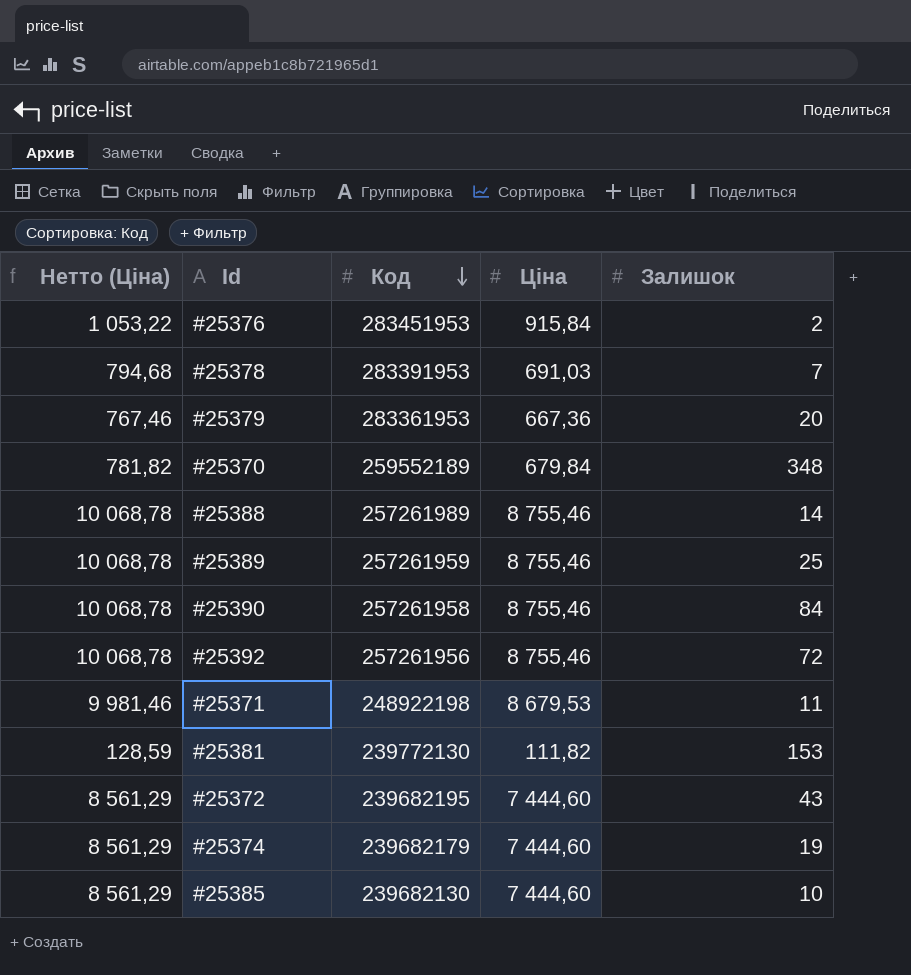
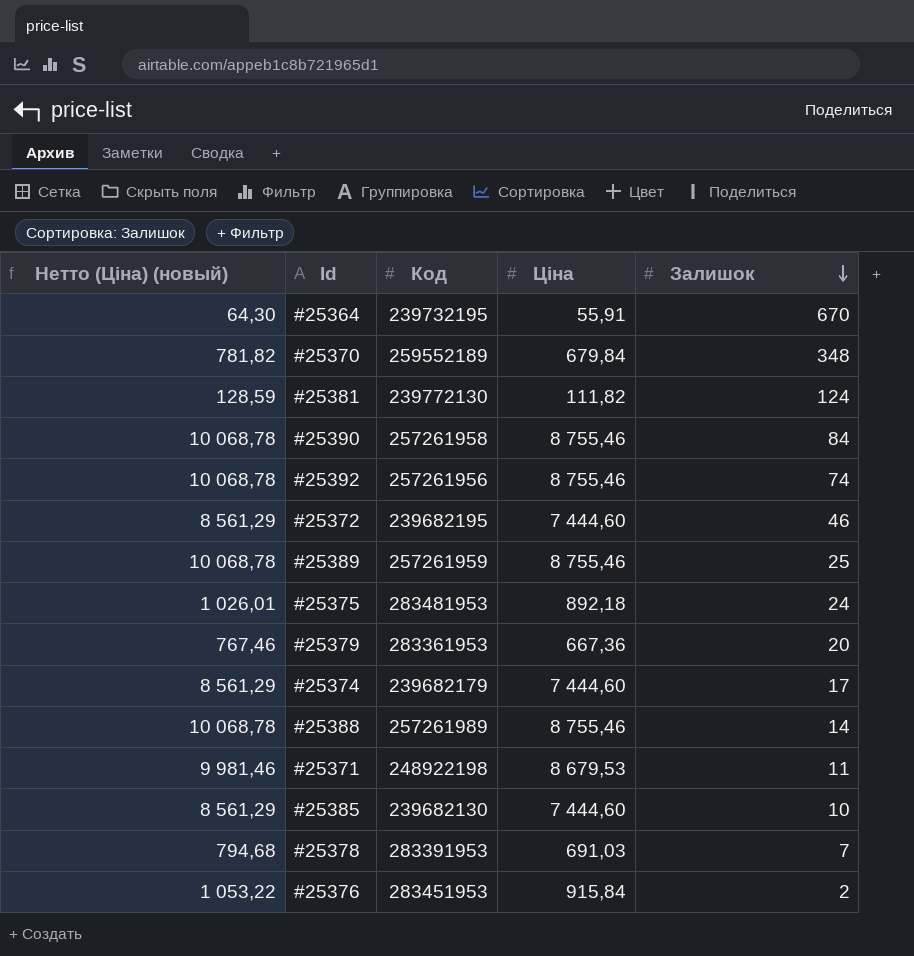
row order: Код descending -> Залишок descending
column name: Нетто (Ціна) -> Нетто (Ціна) (новый)
row #25364: none -> 64,30 | 239732195 | 55,91 | 670
#25381 | Залишок: 153 -> 124
#25392 | Залишок: 72 -> 74
#25372 | Залишок: 43 -> 46
row #25375: none -> 1 026,01 | 283481953 | 892,18 | 24
#25374 | Залишок: 19 -> 17

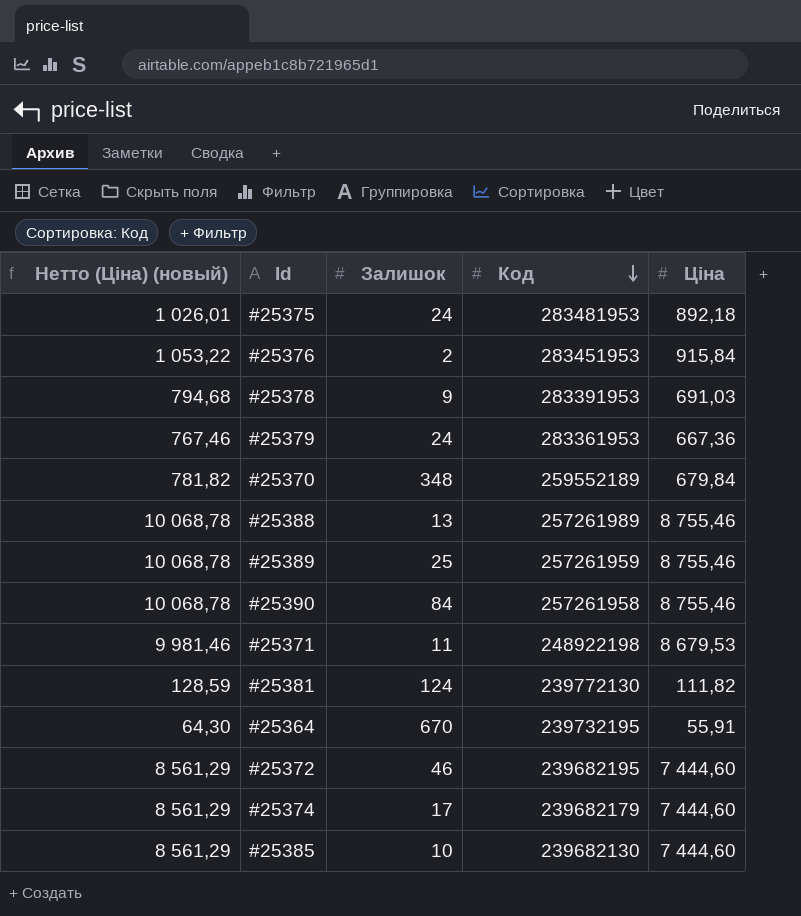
row order: Залишок descending -> Код descending
column Залишок | position: 5 -> 3
row #25392: 10 068,78 | 257261956 | 8 755,46 | 74 -> none
#25378 | Залишок: 7 -> 9
#25379 | Залишок: 20 -> 24
#25388 | Залишок: 14 -> 13

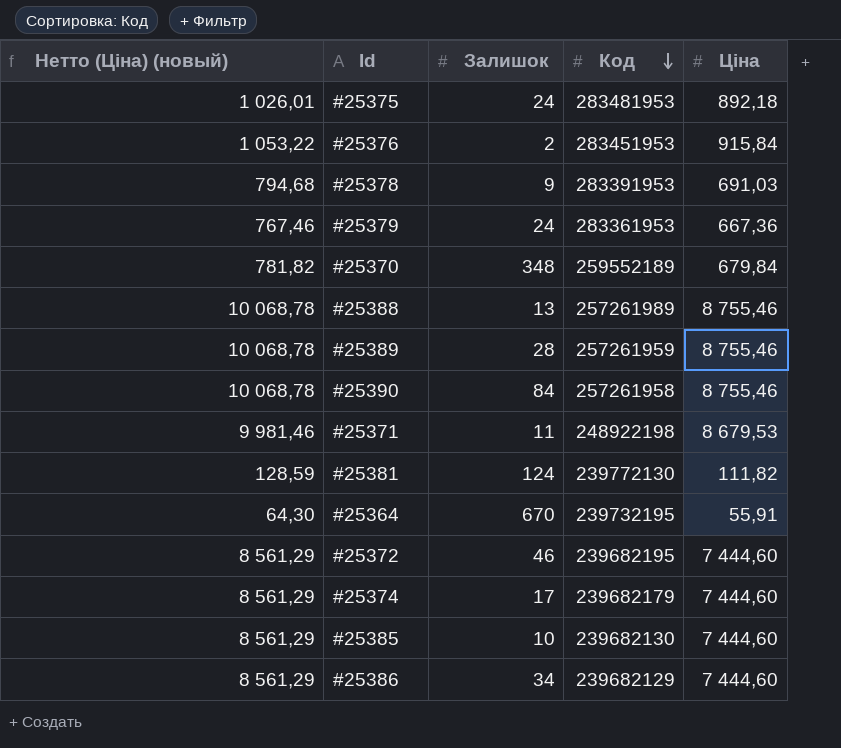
#25389 | Залишок: 25 -> 28
row #25386: none -> 8 561,29 | 34 | 239682129 | 7 444,60

